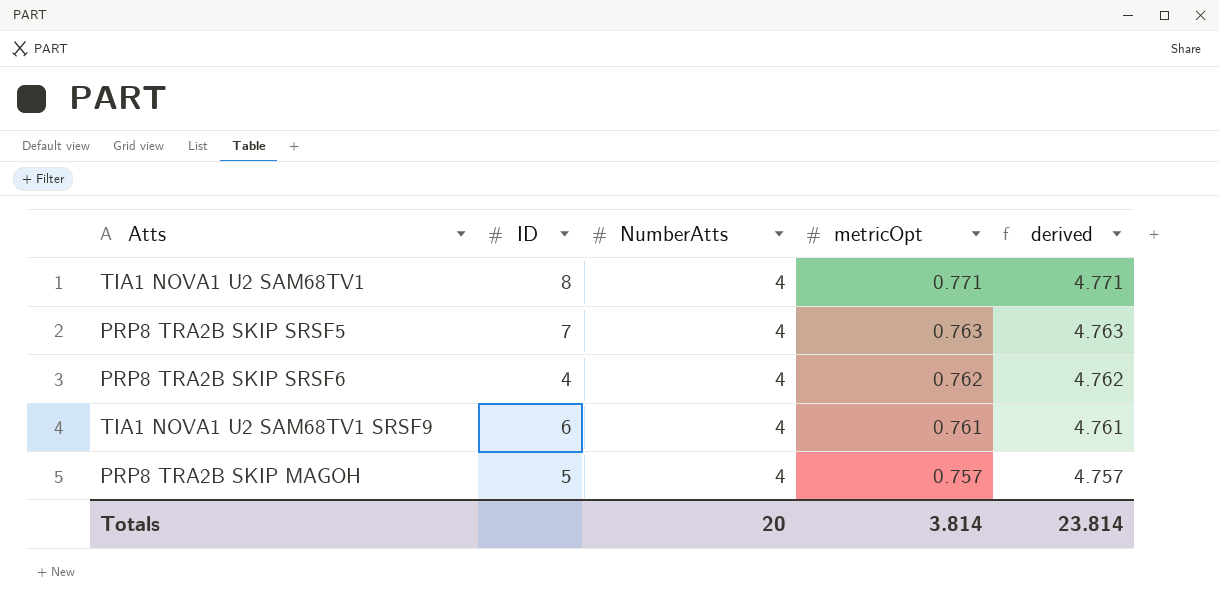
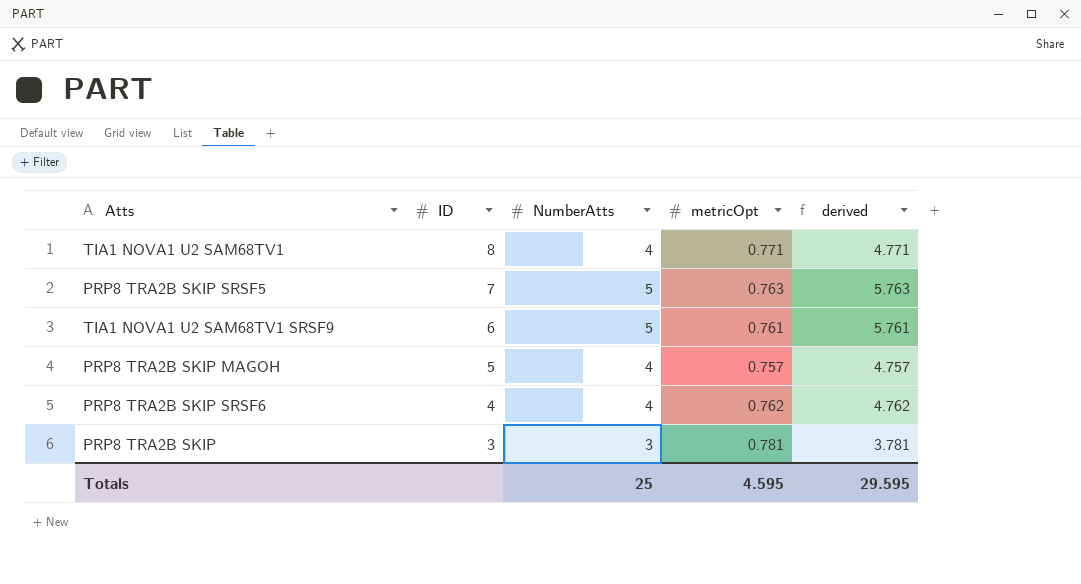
row order: metricOpt descending -> ID descending
PRP8 TRA2B SKIP SRSF5 | NumberAtts: 4 -> 5
PRP8 TRA2B SKIP SRSF5 | derived: 4.763 -> 5.763
TIA1 NOVA1 U2 SAM68TV1 SRSF9 | NumberAtts: 4 -> 5
TIA1 NOVA1 U2 SAM68TV1 SRSF9 | derived: 4.761 -> 5.761
row PRP8 TRA2B SKIP: none -> 3 | 3 | 0.781 | 3.781
Totals | NumberAtts: 20 -> 25
Totals | metricOpt: 3.814 -> 4.595
Totals | derived: 23.814 -> 29.595

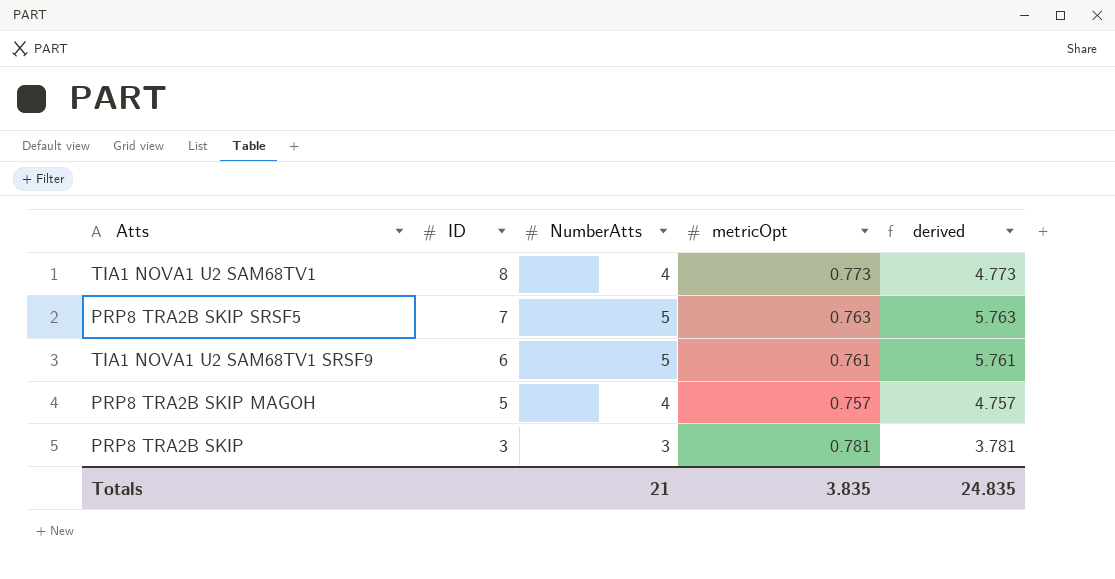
row PRP8 TRA2B SKIP SRSF6: 4 | 4 | 0.762 | 4.762 -> none
TIA1 NOVA1 U2 SAM68TV1 | metricOpt: 0.771 -> 0.773
TIA1 NOVA1 U2 SAM68TV1 | derived: 4.771 -> 4.773
Totals | NumberAtts: 25 -> 21
Totals | metricOpt: 4.595 -> 3.835
Totals | derived: 29.595 -> 24.835

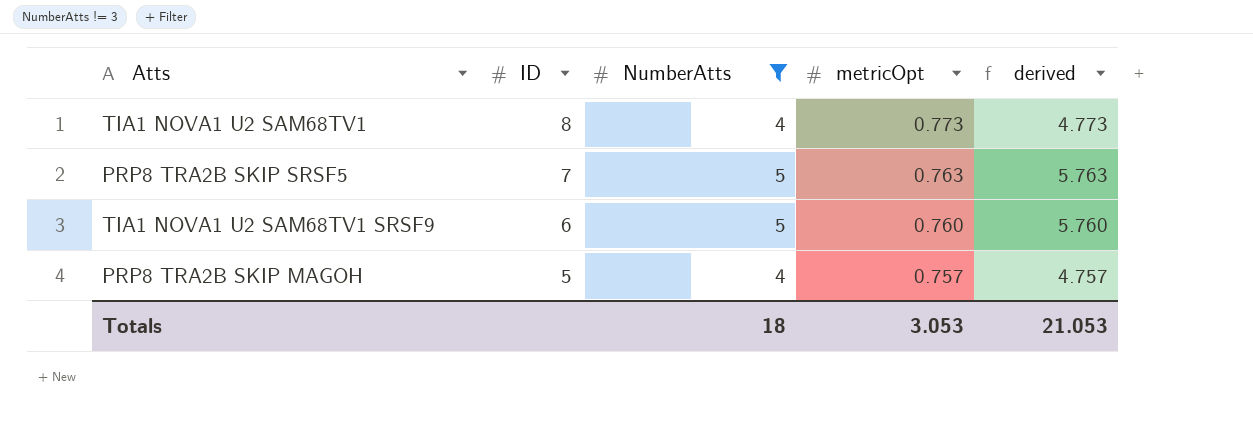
filter: none -> NumberAtts != 3
TIA1 NOVA1 U2 SAM68TV1 SRSF9 | metricOpt: 0.761 -> 0.760
TIA1 NOVA1 U2 SAM68TV1 SRSF9 | derived: 5.761 -> 5.760
Totals | NumberAtts: 21 -> 18
Totals | metricOpt: 3.835 -> 3.053
Totals | derived: 24.835 -> 21.053

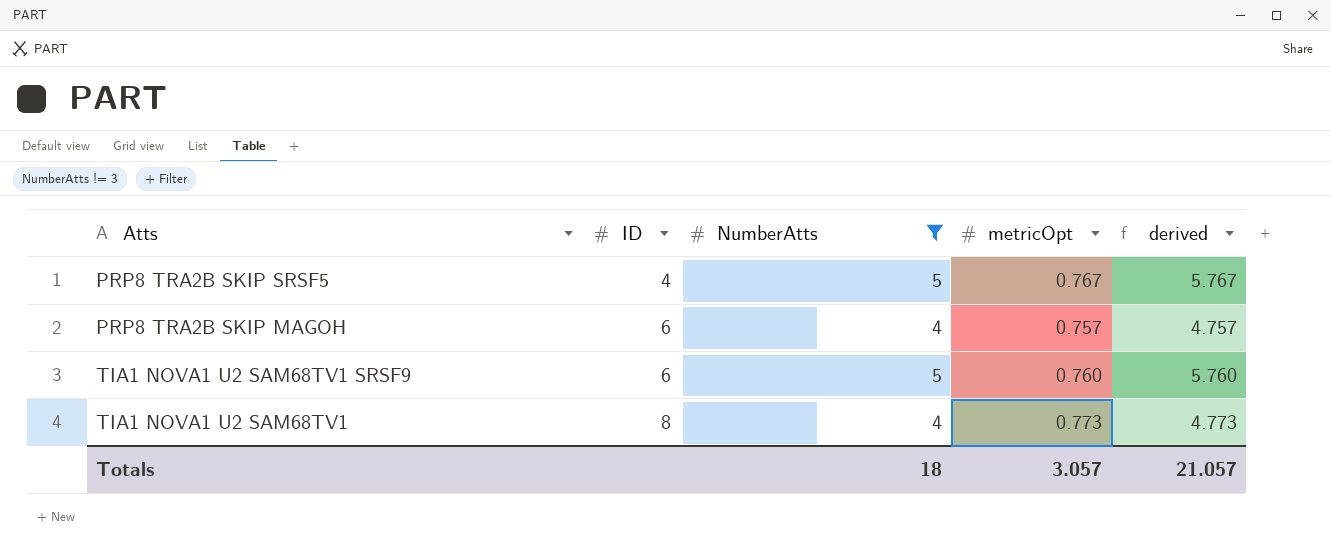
row order: ID descending -> ID ascending
PRP8 TRA2B SKIP SRSF5 | ID: 7 -> 4
PRP8 TRA2B SKIP SRSF5 | metricOpt: 0.763 -> 0.767
PRP8 TRA2B SKIP SRSF5 | derived: 5.763 -> 5.767
PRP8 TRA2B SKIP MAGOH | ID: 5 -> 6
Totals | metricOpt: 3.053 -> 3.057
Totals | derived: 21.053 -> 21.057

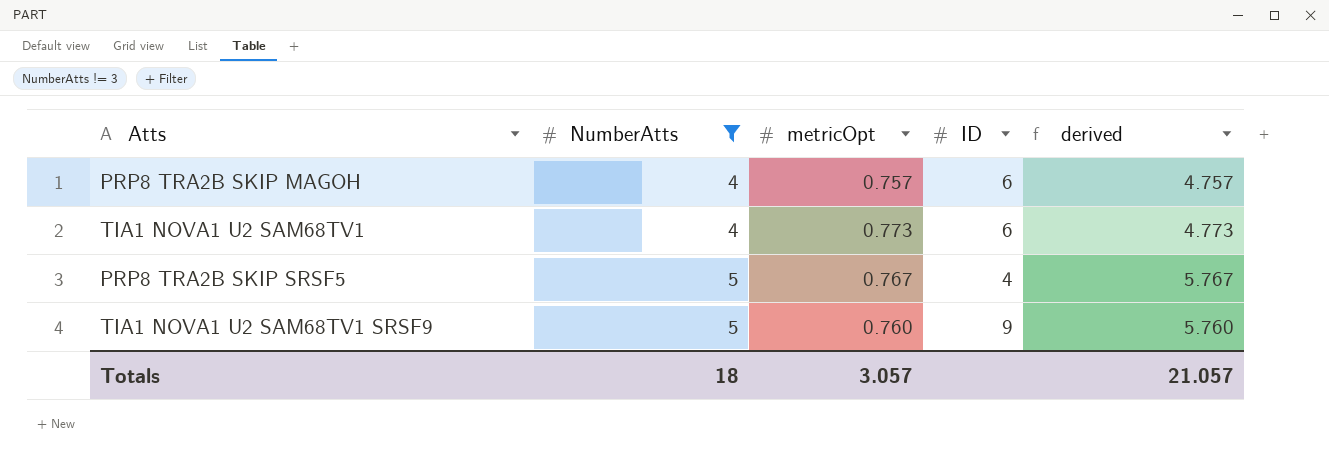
row order: ID ascending -> NumberAtts ascending
column ID | position: 2 -> 4
TIA1 NOVA1 U2 SAM68TV1 | ID: 8 -> 6
TIA1 NOVA1 U2 SAM68TV1 SRSF9 | ID: 6 -> 9

